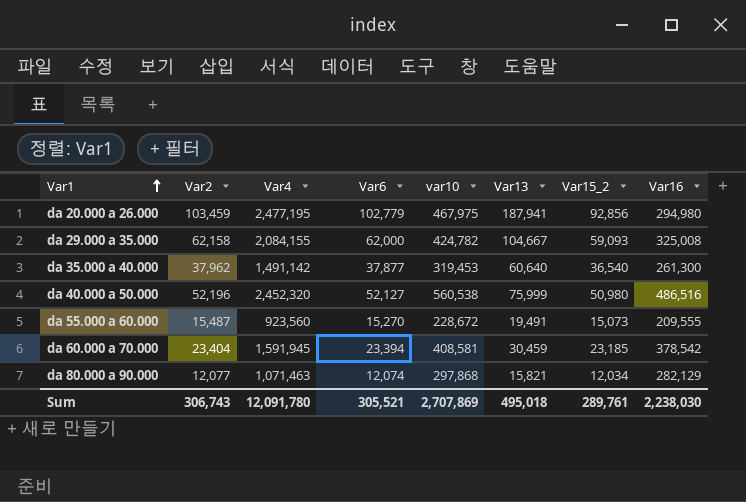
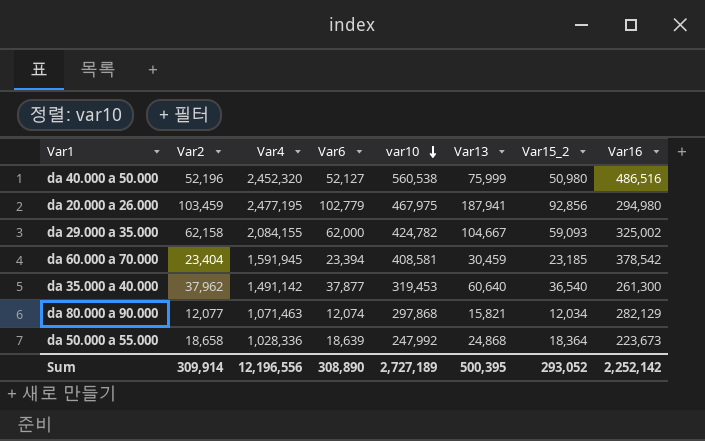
row order: Var1 ascending -> var10 descending
row da 55.000 a 60.000: 15,487 | 923,560 | 15,270 | 228,672 | 19,491 | 15,073 | 209,555 -> none
da 29.000 a 35.000 | Var16: 325,008 -> 325,002
row da 50.000 a 55.000: none -> 18,658 | 1,028,336 | 18,639 | 247,992 | 24,868 | 18,364 | 223,673
Sum | Var2: 306,743 -> 309,914
Sum | Var4: 12,091,780 -> 12,196,556
Sum | Var6: 305,521 -> 308,890
Sum | var10: 2,707,869 -> 2,727,189
Sum | Var13: 495,018 -> 500,395
Sum | Var15_2: 289,761 -> 293,052
Sum | Var16: 2,238,030 -> 2,252,142

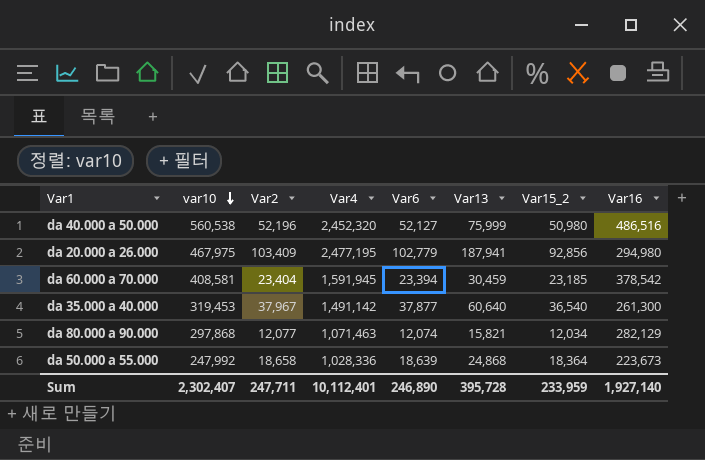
column var10 | position: 5 -> 2
row da 29.000 a 35.000: 62,158 | 2,084,155 | 62,000 | 424,782 | 104,667 | 59,093 | 325,002 -> none
da 20.000 a 26.000 | Var2: 103,459 -> 103,409
da 35.000 a 40.000 | Var2: 37,962 -> 37,967
Sum | var10: 2,727,189 -> 2,302,407
Sum | Var2: 309,914 -> 247,711
Sum | Var4: 12,196,556 -> 10,112,401
Sum | Var6: 308,890 -> 246,890
Sum | Var13: 500,395 -> 395,728
Sum | Var15_2: 293,052 -> 233,959
Sum | Var16: 2,252,142 -> 1,927,140

